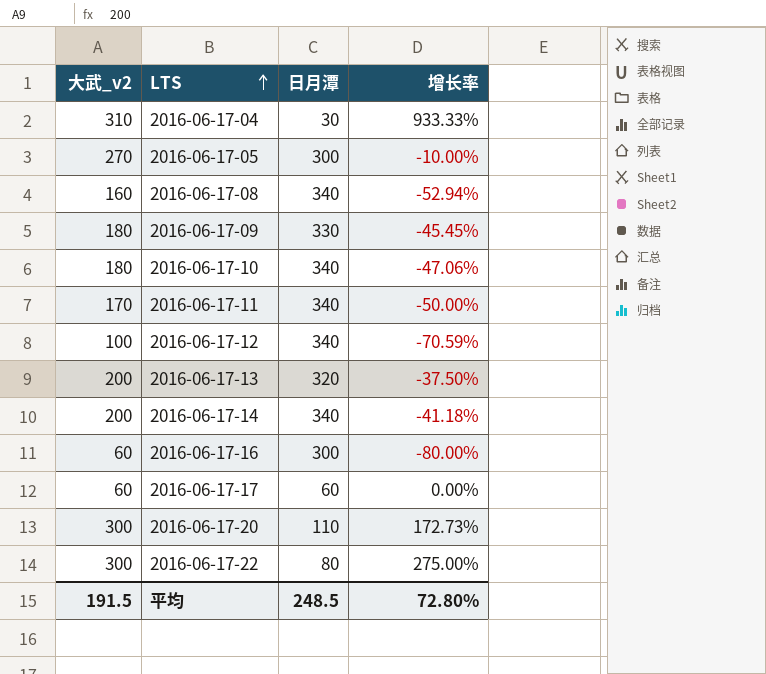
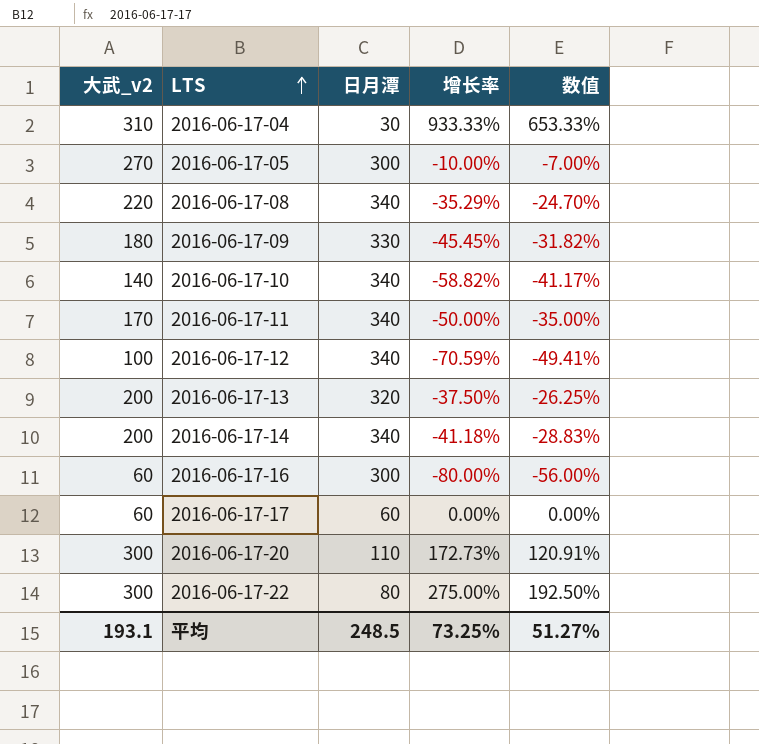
column 数值 | formula: none -> [增长率] * 0.7
2016-06-17-08 | 大武_v2: 160 -> 220
2016-06-17-08 | 增长率: -52.94% -> -35.29%
2016-06-17-10 | 大武_v2: 180 -> 140
2016-06-17-10 | 增长率: -47.06% -> -58.82%
平均 | 大武_v2: 191.5 -> 193.1
平均 | 增长率: 72.80% -> 73.25%

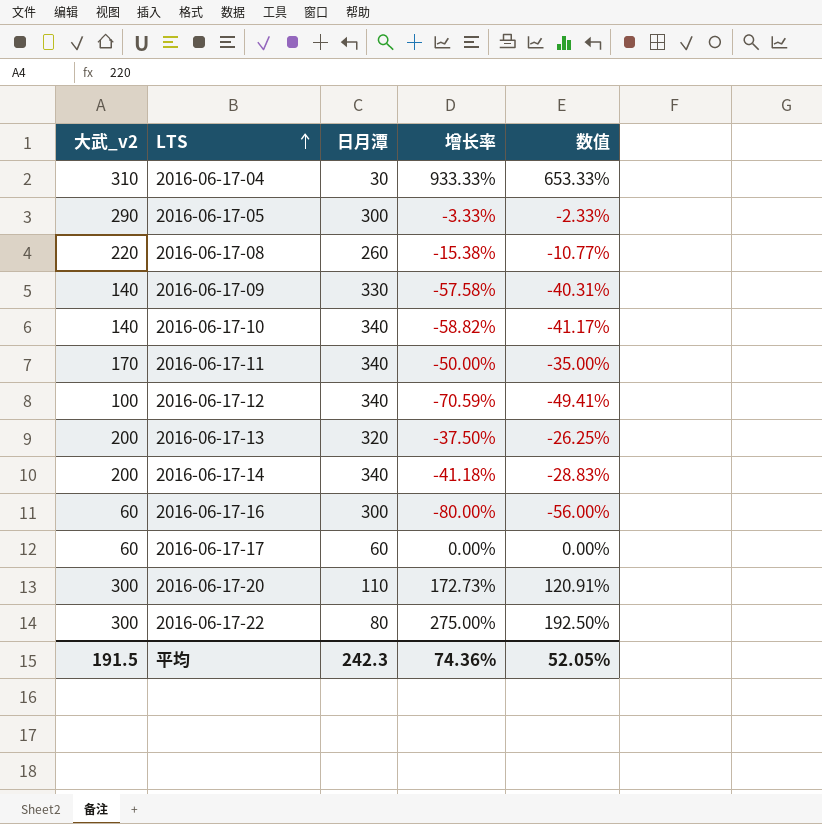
2016-06-17-05 | 大武_v2: 270 -> 290
2016-06-17-05 | 增长率: -10.00% -> -3.33%
2016-06-17-05 | 数值: -7.00% -> -2.33%
2016-06-17-08 | 日月潭: 340 -> 260
2016-06-17-08 | 增长率: -35.29% -> -15.38%
2016-06-17-08 | 数值: -24.70% -> -10.77%
2016-06-17-09 | 大武_v2: 180 -> 140
2016-06-17-09 | 增长率: -45.45% -> -57.58%
2016-06-17-09 | 数值: -31.82% -> -40.31%
平均 | 大武_v2: 193.1 -> 191.5
平均 | 日月潭: 248.5 -> 242.3
平均 | 增长率: 73.25% -> 74.36%
平均 | 数值: 51.27% -> 52.05%

